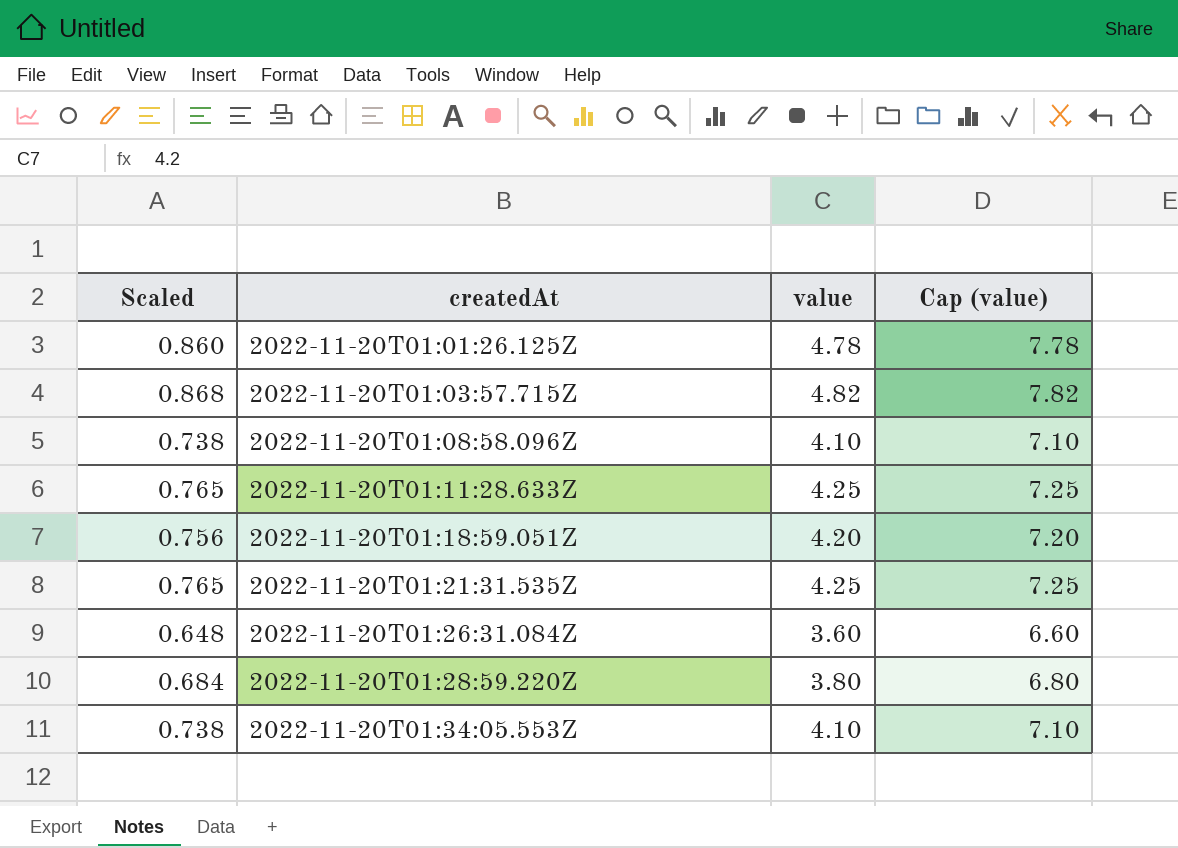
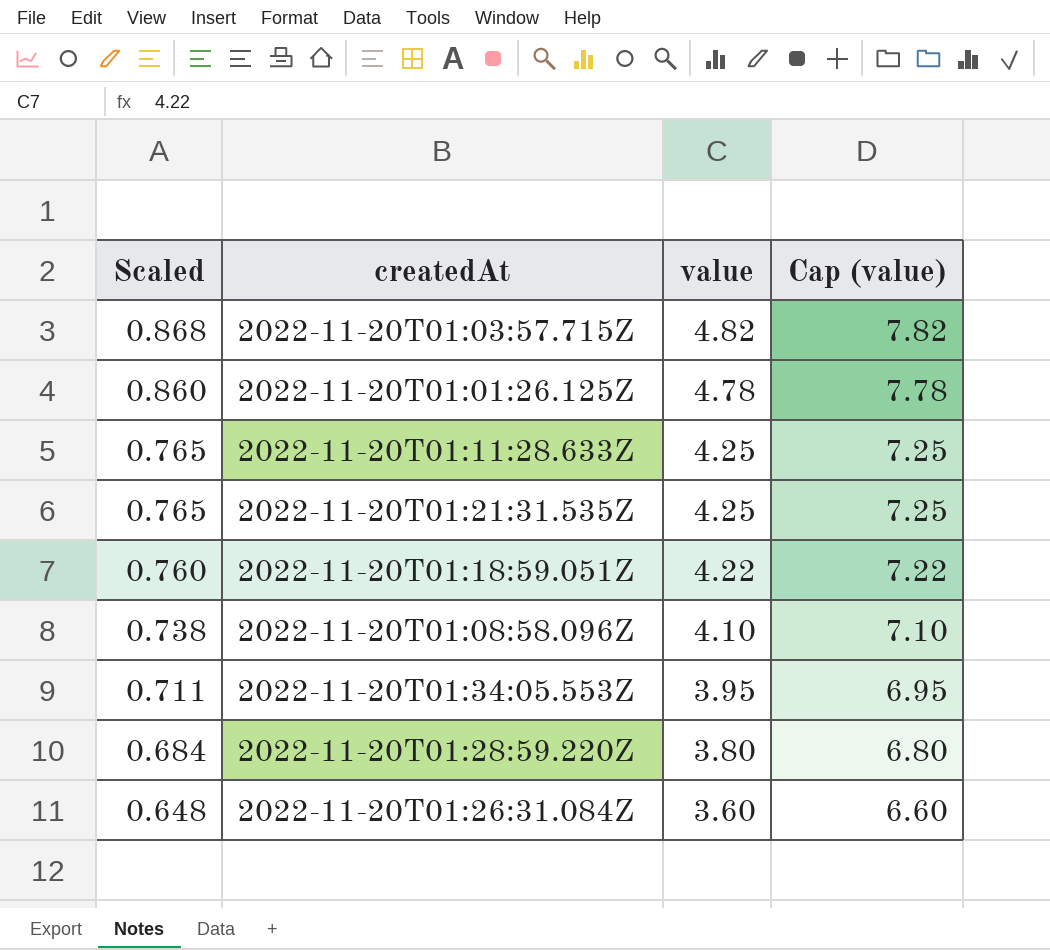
row order: createdAt ascending -> Scaled descending
2022-11-20T01:18:59.051Z | Scaled: 0.756 -> 0.760
2022-11-20T01:18:59.051Z | value: 4.20 -> 4.22
2022-11-20T01:18:59.051Z | Cap (value): 7.20 -> 7.22
2022-11-20T01:34:05.553Z | Scaled: 0.738 -> 0.711
2022-11-20T01:34:05.553Z | value: 4.10 -> 3.95
2022-11-20T01:34:05.553Z | Cap (value): 7.10 -> 6.95

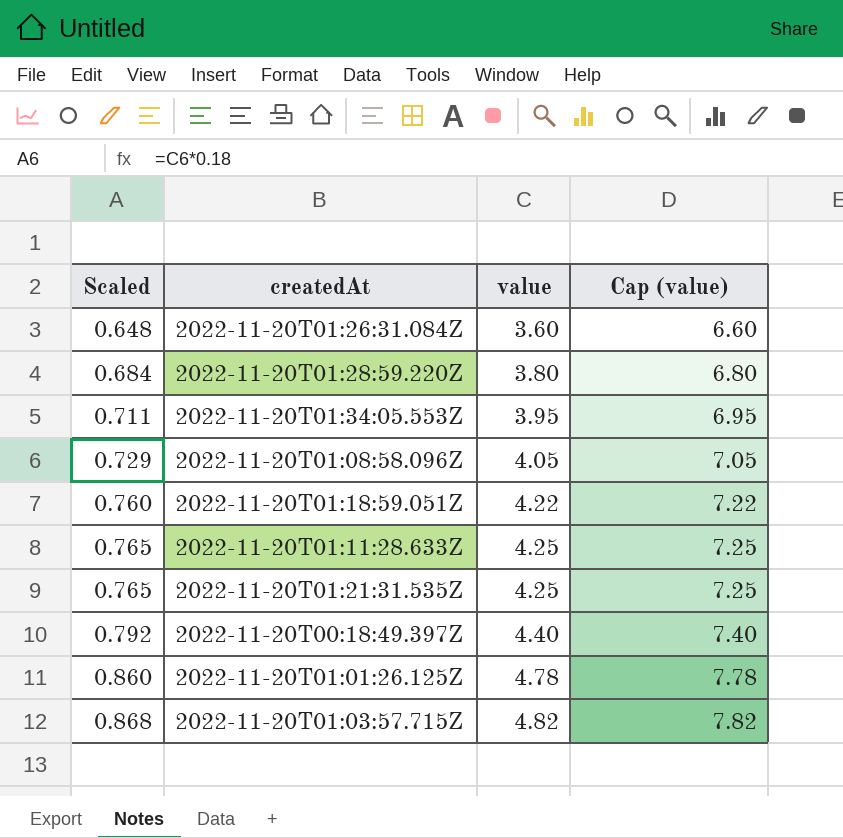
row order: Scaled descending -> Scaled ascending
2022-11-20T01:08:58.096Z | Scaled: 0.738 -> 0.729
2022-11-20T01:08:58.096Z | value: 4.10 -> 4.05
2022-11-20T01:08:58.096Z | Cap (value): 7.10 -> 7.05
row 2022-11-20T00:18:49.397Z: none -> 0.792 | 4.40 | 7.40

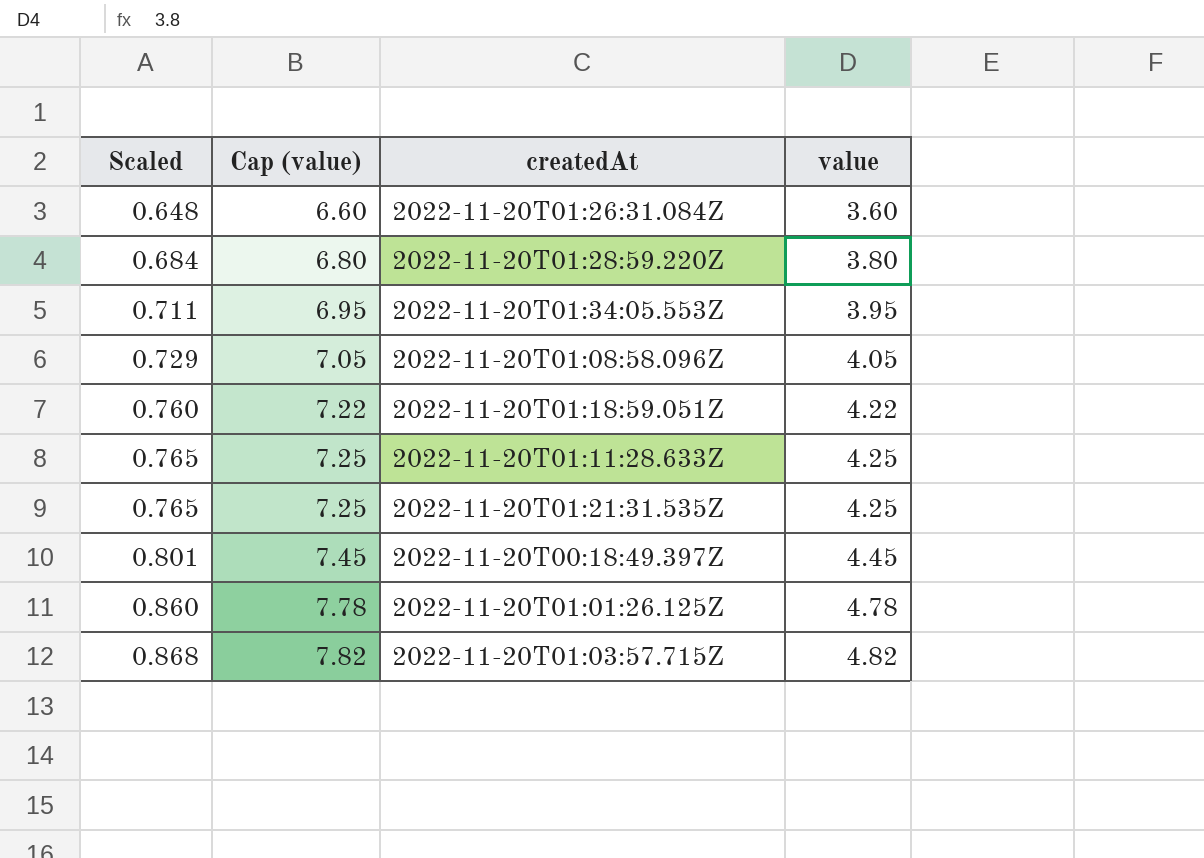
column Cap (value) | position: 4 -> 2
2022-11-20T00:18:49.397Z | Scaled: 0.792 -> 0.801
2022-11-20T00:18:49.397Z | Cap (value): 7.40 -> 7.45
2022-11-20T00:18:49.397Z | value: 4.40 -> 4.45

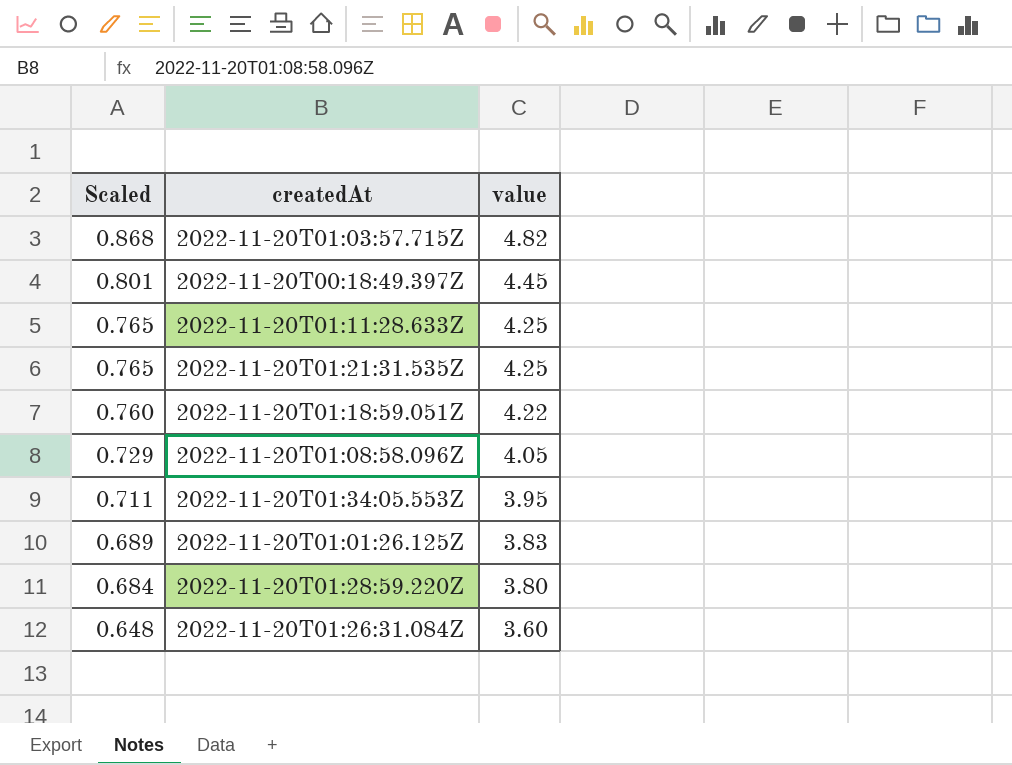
row order: Scaled ascending -> Scaled descending
column Cap (value) | formula: [value] + 3 -> none
2022-11-20T01:01:26.125Z | Scaled: 0.860 -> 0.689
2022-11-20T01:01:26.125Z | value: 4.78 -> 3.83

